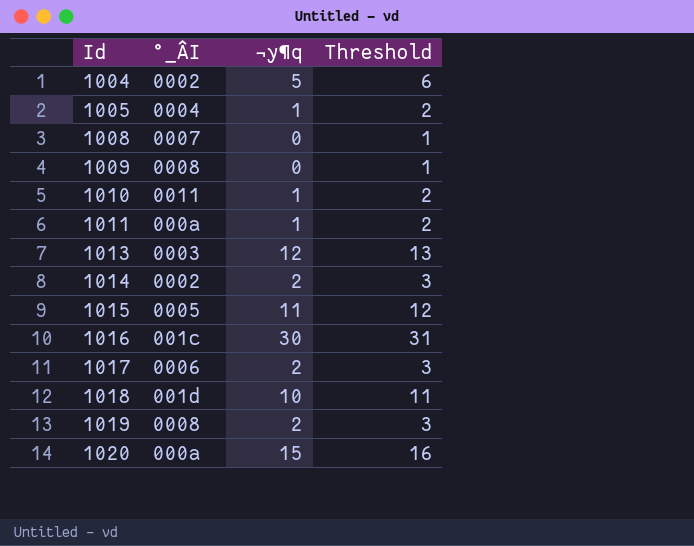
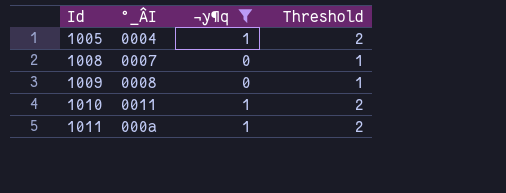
filter: none -> ¬y¶q <= 1

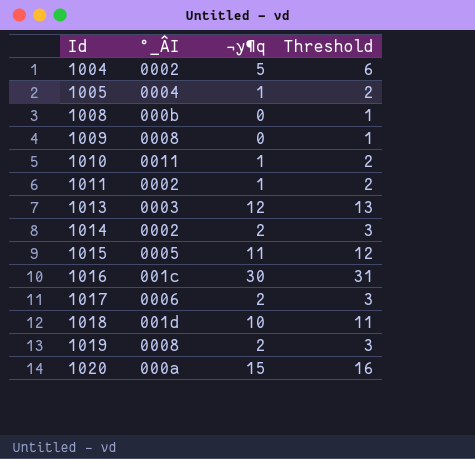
filter: ¬y¶q <= 1 -> none
1008 | °_ÂI: 0007 -> 000b
1011 | °_ÂI: 000a -> 0002

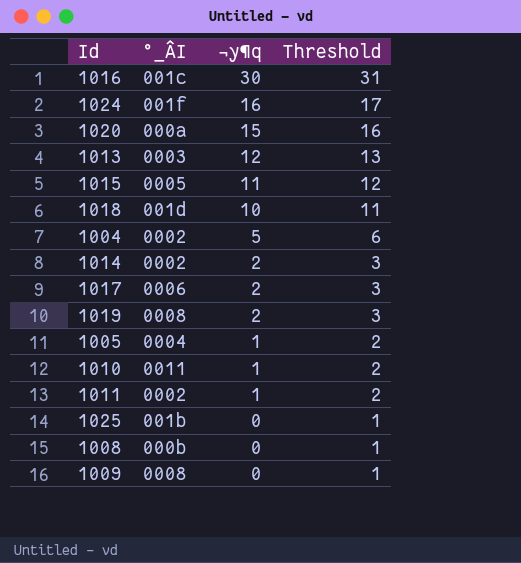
row order: Id ascending -> ¬y¶q descending
row 1024: none -> 001f | 16 | 17
row 1025: none -> 001b | 0 | 1

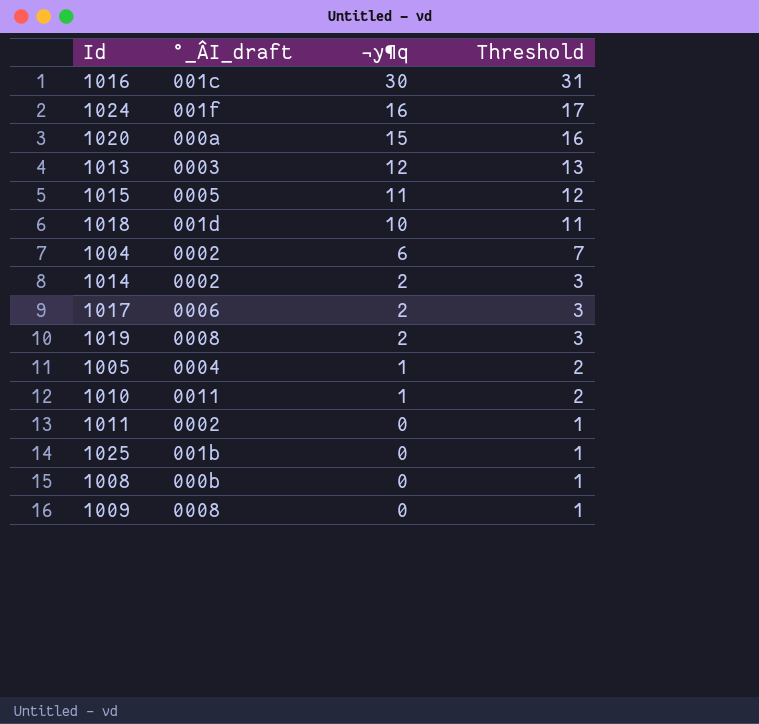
column name: °_ÂI -> °_ÂI_draft
1004 | ¬y¶q: 5 -> 6
1004 | Threshold: 6 -> 7
1011 | ¬y¶q: 1 -> 0
1011 | Threshold: 2 -> 1

